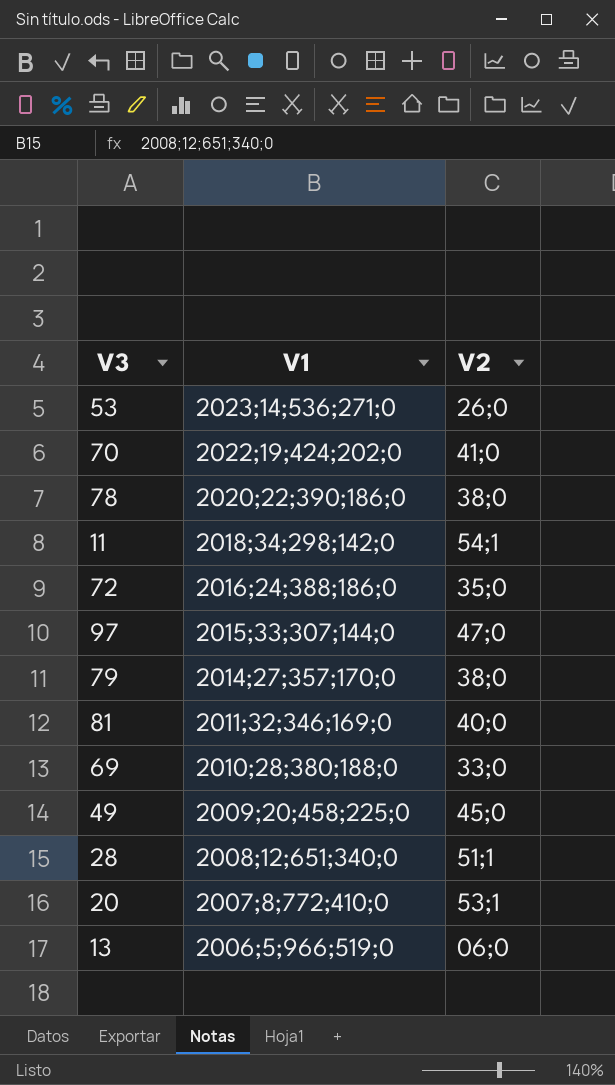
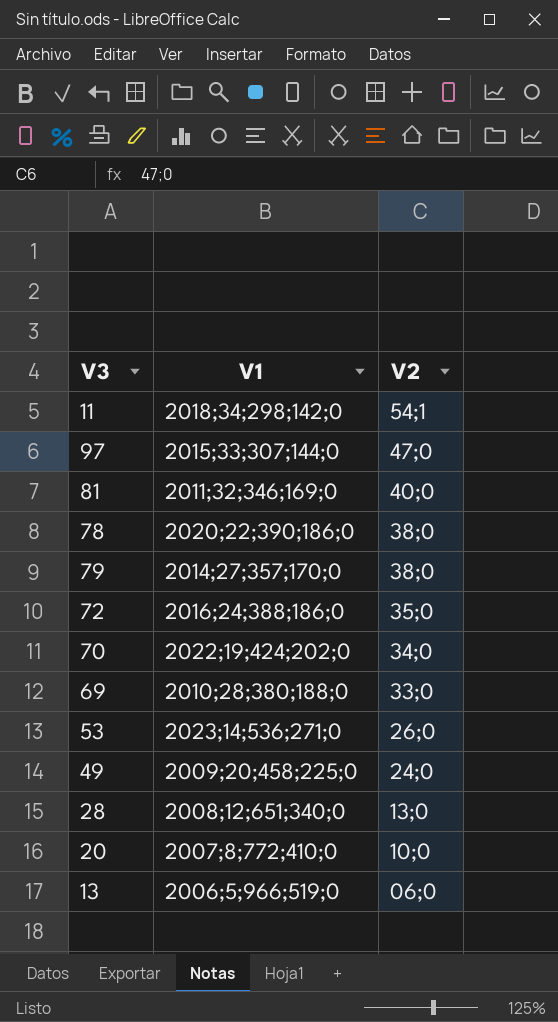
row order: V1 descending -> V2 descending
70 | V2: 41;0 -> 34;0
49 | V2: 45;0 -> 24;0
28 | V2: 51;1 -> 13;0
20 | V2: 53;1 -> 10;0

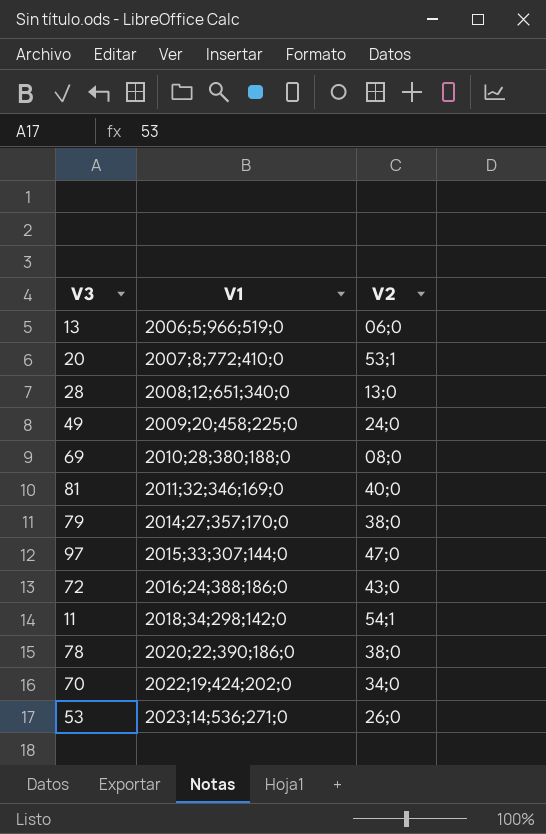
row order: V2 descending -> V1 ascending
20 | V2: 10;0 -> 53;1
69 | V2: 33;0 -> 08;0
72 | V2: 35;0 -> 43;0

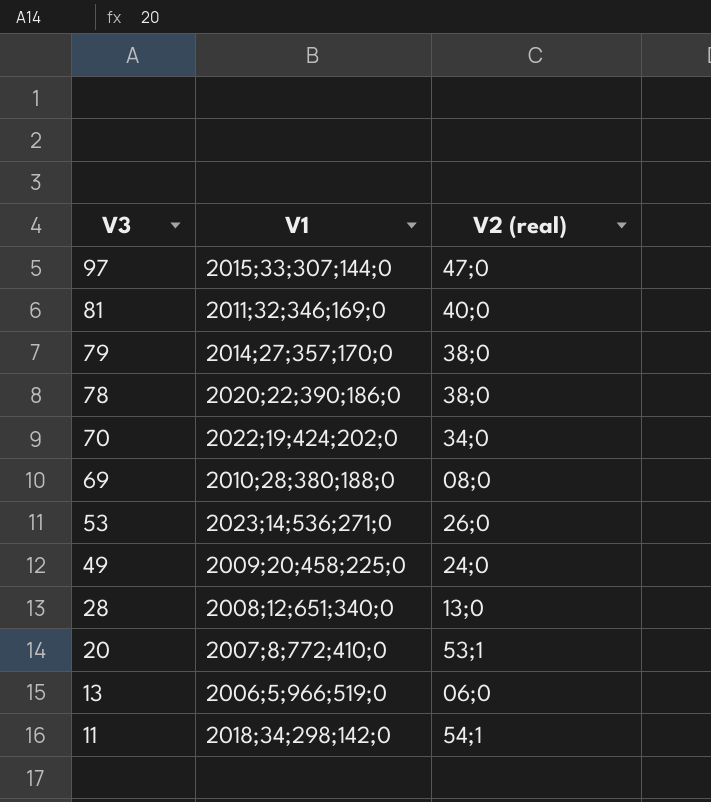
row order: V1 ascending -> V3 descending
column name: V2 -> V2 (real)
row 72: 2016;24;388;186;0 | 43;0 -> none

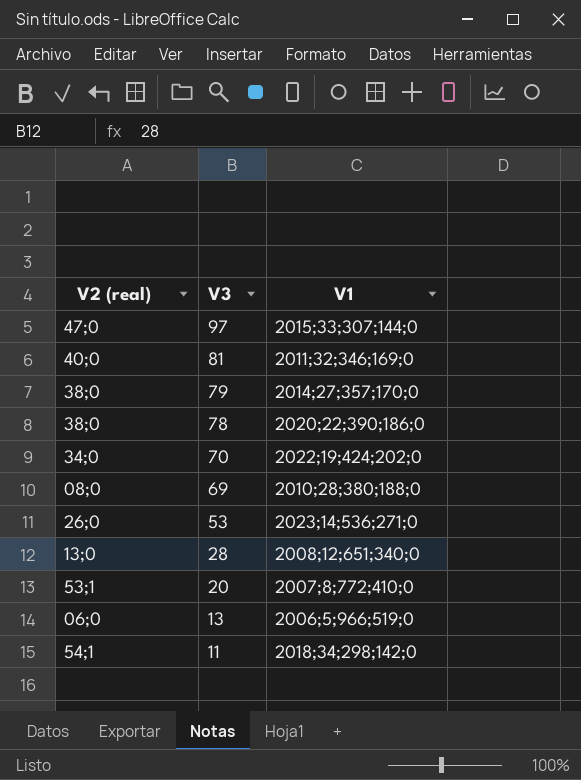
column V2 (real) | position: 3 -> 1
row 49: 2009;20;458;225;0 | 24;0 -> none

